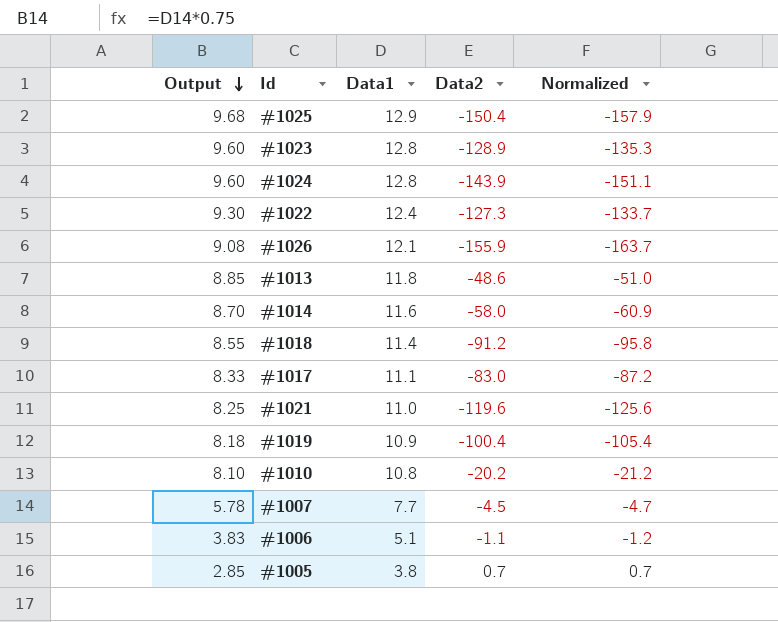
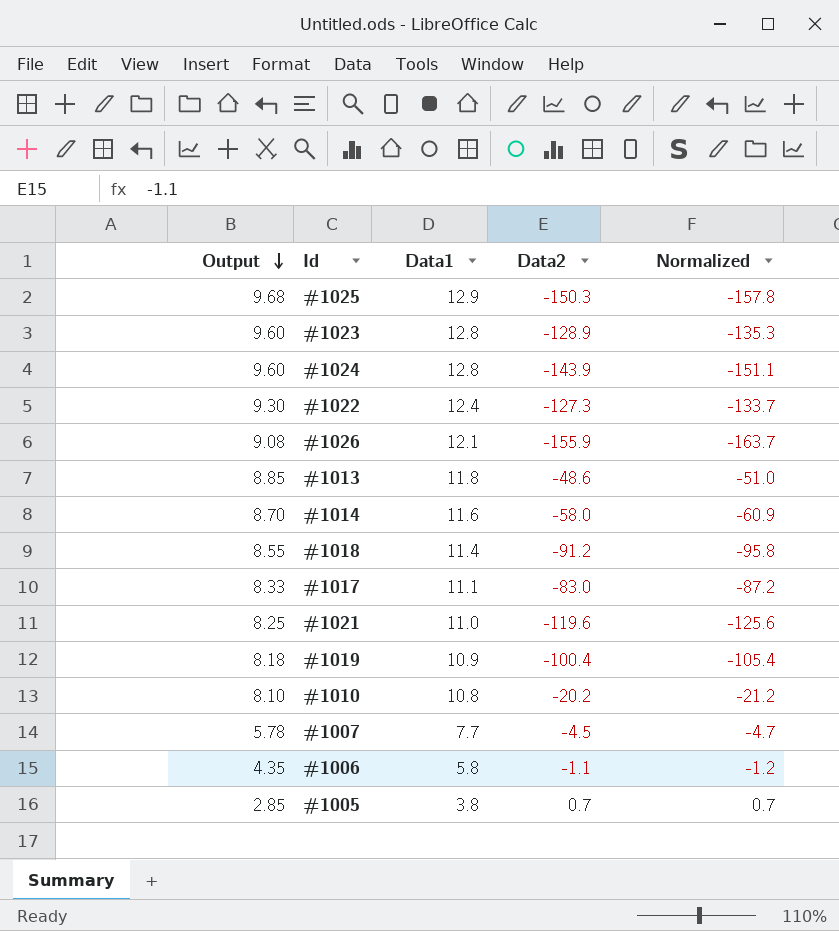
#1025 | Data2: -150.4 -> -150.3
#1025 | Normalized: -157.9 -> -157.8
#1006 | Output: 3.83 -> 4.35
#1006 | Data1: 5.1 -> 5.8

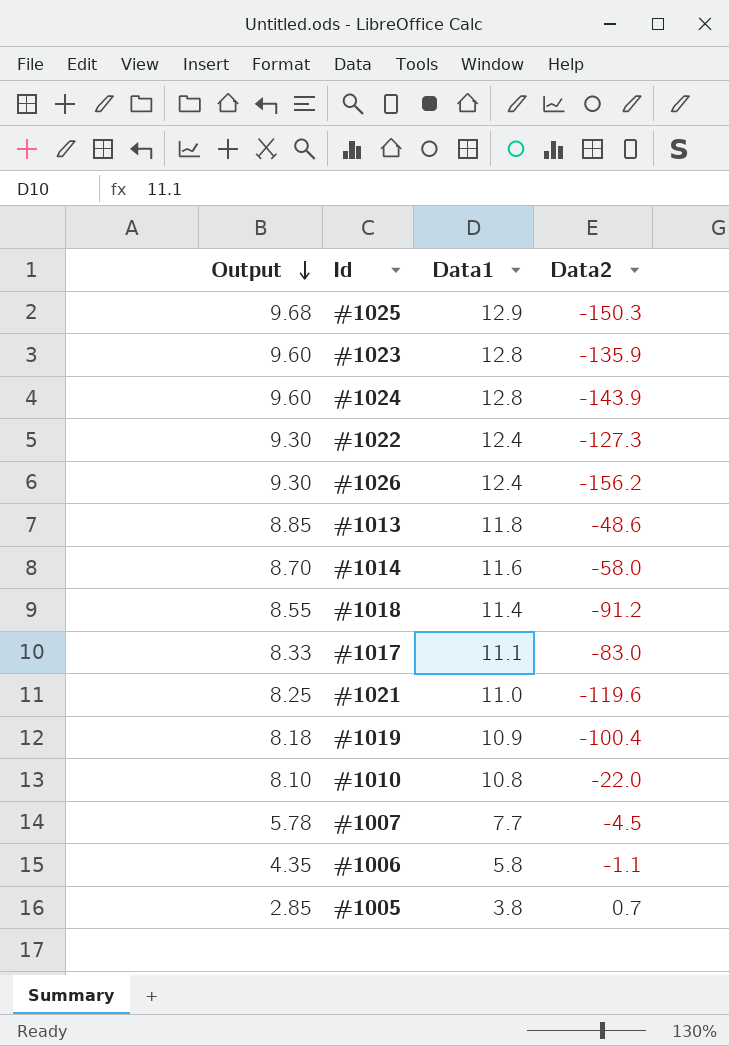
column Normalized | formula: [Data2] * 1.05 -> none
#1023 | Data2: -128.9 -> -135.9
#1026 | Output: 9.08 -> 9.30
#1026 | Data1: 12.1 -> 12.4
#1026 | Data2: -155.9 -> -156.2
#1010 | Data2: -20.2 -> -22.0

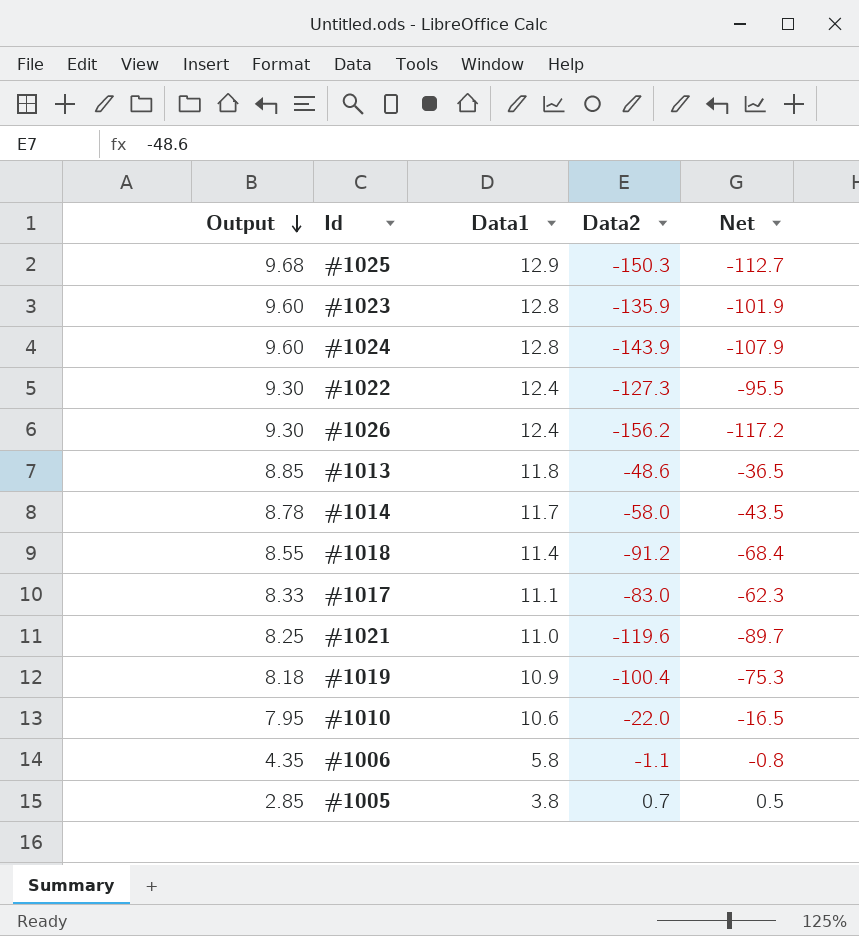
column Net | formula: none -> [Data2] * 0.75
row #1007: 5.78 | 7.7 | -4.5 -> none
#1014 | Output: 8.70 -> 8.78
#1014 | Data1: 11.6 -> 11.7
#1010 | Output: 8.10 -> 7.95
#1010 | Data1: 10.8 -> 10.6

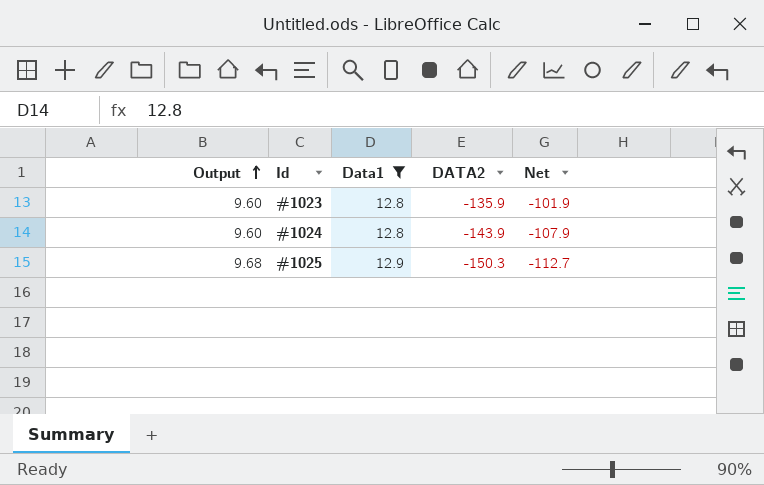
filter: none -> Data1 >= 12.8
row order: Output descending -> Output ascending
column name: Data2 -> DATA2

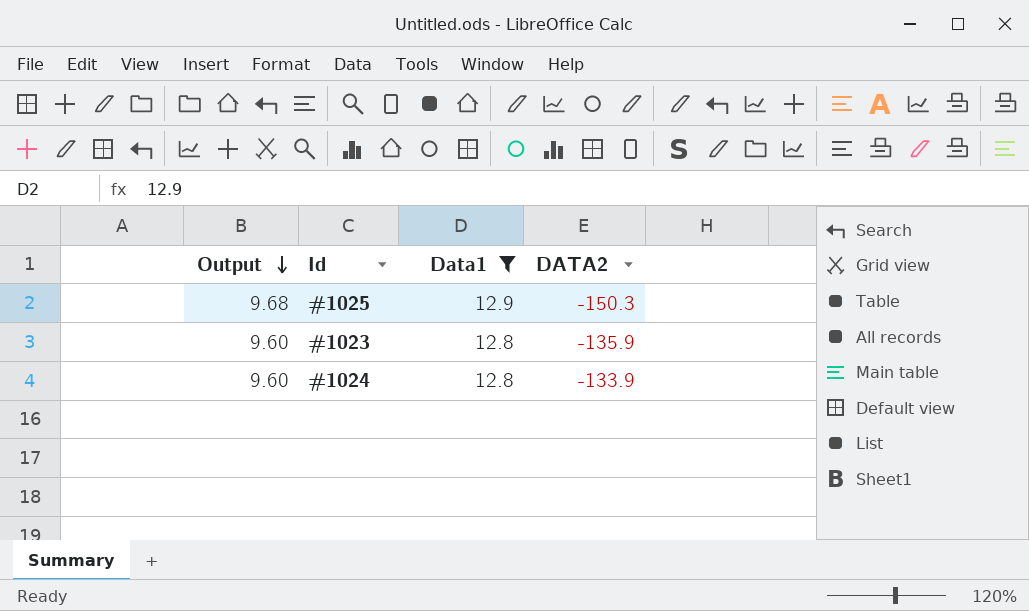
row order: Output ascending -> Output descending
column Net | formula: [DATA2] * 0.75 -> none
#1024 | DATA2: -143.9 -> -133.9

